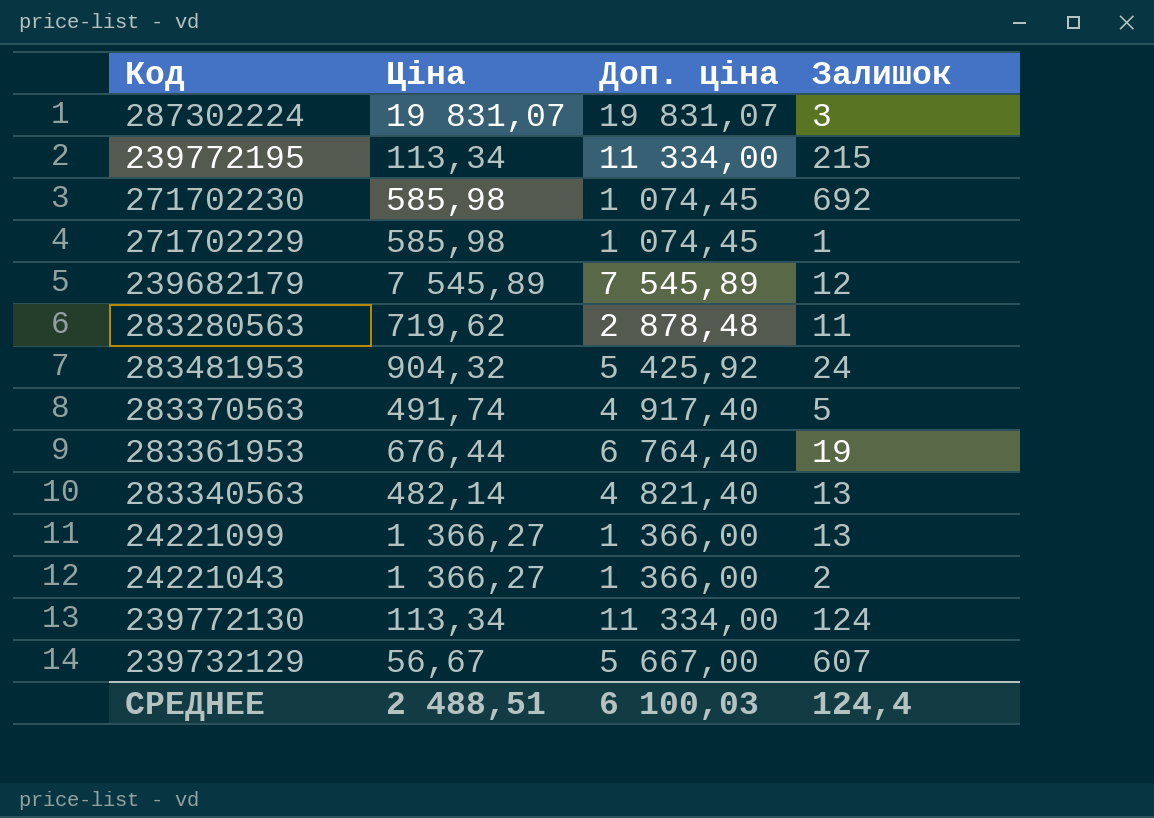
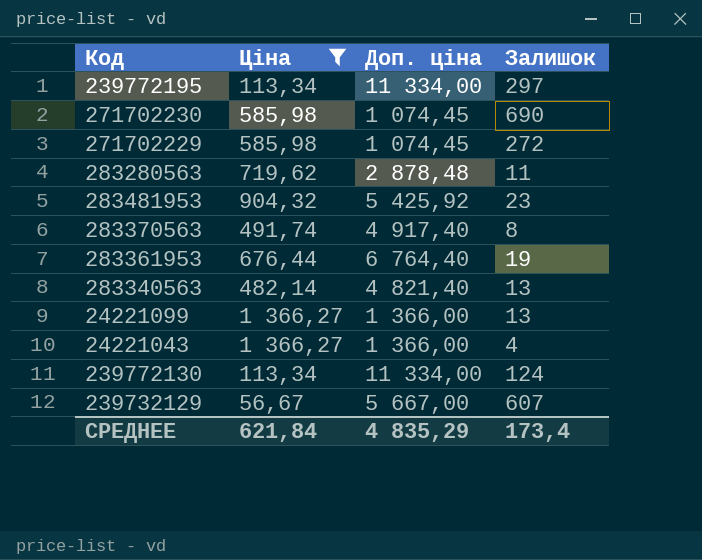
filter: none -> Ціна <= 1 366,27
239772195 | Залишок: 215 -> 297
271702230 | Залишок: 692 -> 690
271702229 | Залишок: 1 -> 272
283481953 | Залишок: 24 -> 23
283370563 | Залишок: 5 -> 8
24221043 | Залишок: 2 -> 4
СРЕДНЕЕ | Ціна: 2 488,51 -> 621,84
СРЕДНЕЕ | Доп. ціна: 6 100,03 -> 4 835,29
СРЕДНЕЕ | Залишок: 124,4 -> 173,4

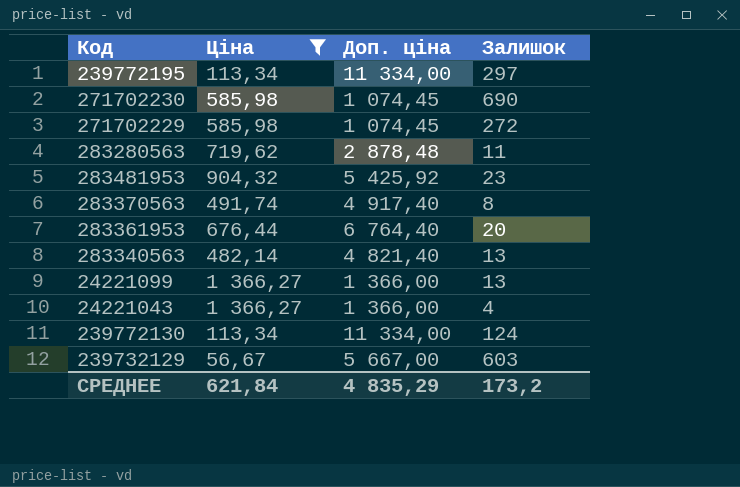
283361953 | Залишок: 19 -> 20
239732129 | Залишок: 607 -> 603
СРЕДНЕЕ | Залишок: 173,4 -> 173,2

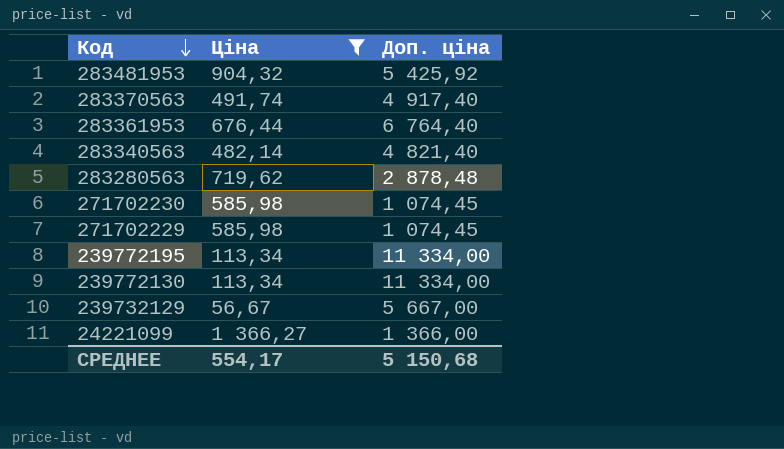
row order: none -> Код descending
column Залишок | position: 4 -> none
row 24221043: 1 366,27 | 1 366,00 | 4 -> none
СРЕДНЕЕ | Ціна: 621,84 -> 554,17
СРЕДНЕЕ | Доп. ціна: 4 835,29 -> 5 150,68

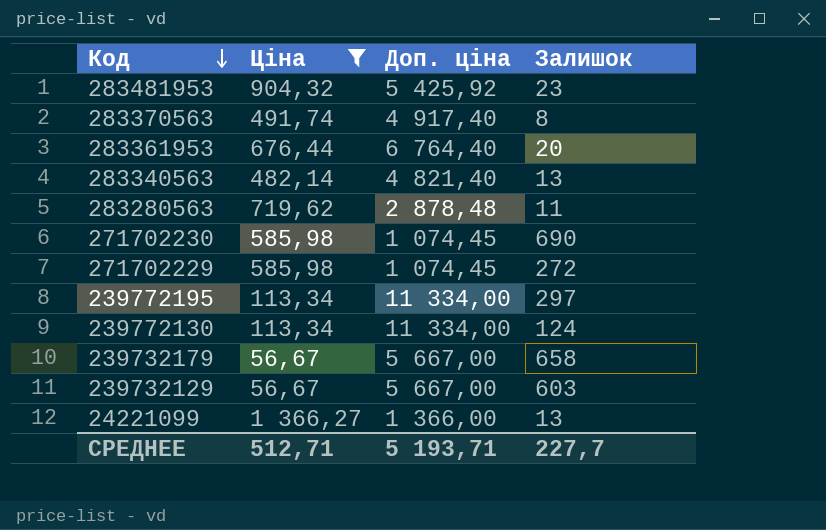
column Залишок | position: none -> 4
row 239732179: none -> 56,67 | 5 667,00 | 658
СРЕДНЕЕ | Ціна: 554,17 -> 512,71
СРЕДНЕЕ | Доп. ціна: 5 150,68 -> 5 193,71

